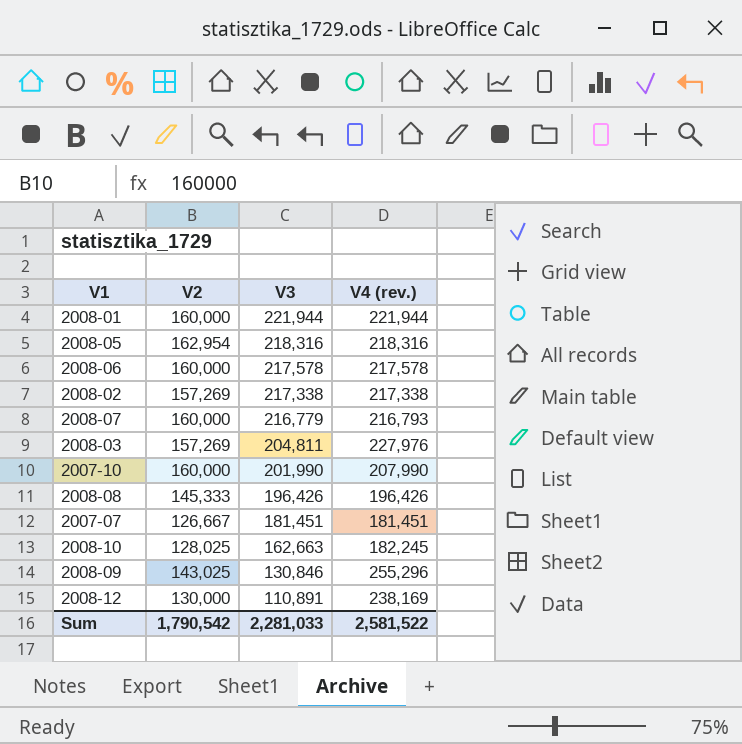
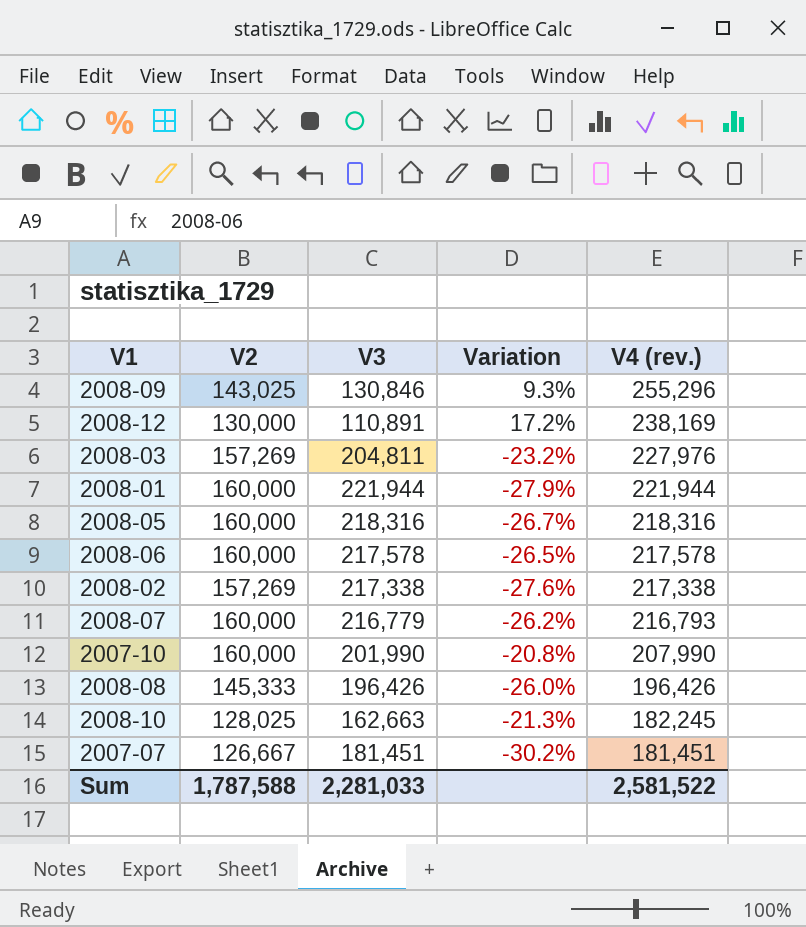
row order: V3 descending -> V4 (rev.) descending
column Variation | formula: none -> ([V2] - [V3]) / [V3]
2008-05 | V2: 162,954 -> 160,000
Sum | V2: 1,790,542 -> 1,787,588

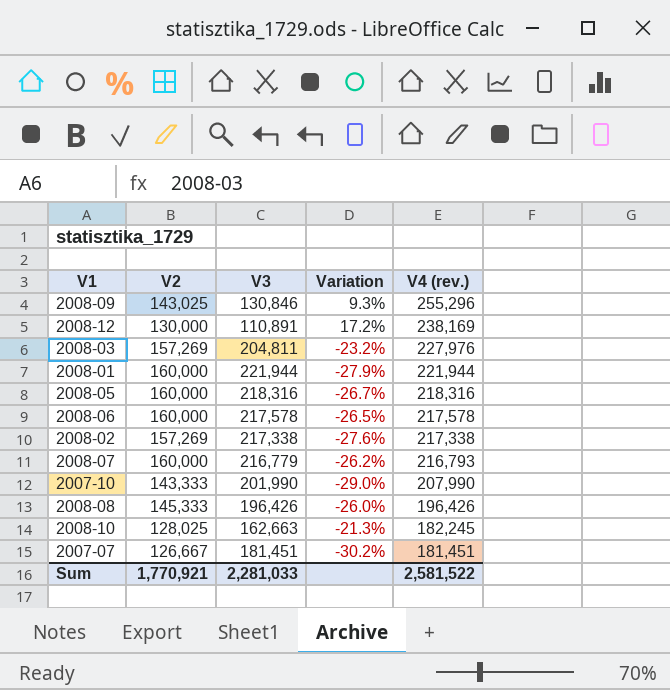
2007-10 | V2: 160,000 -> 143,333
2007-10 | Variation: -20.8% -> -29.0%
Sum | V2: 1,787,588 -> 1,770,921

